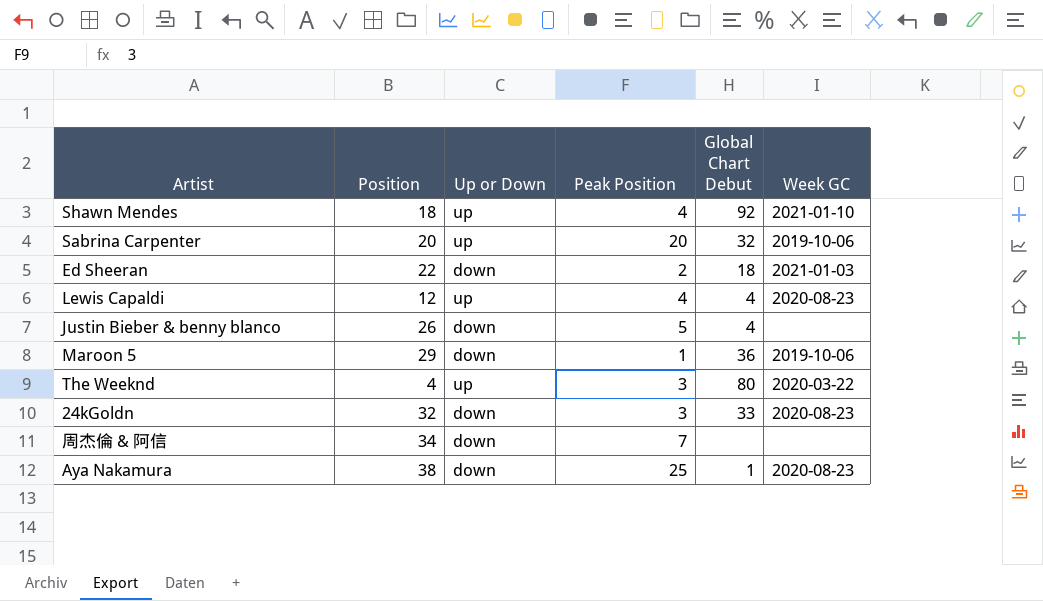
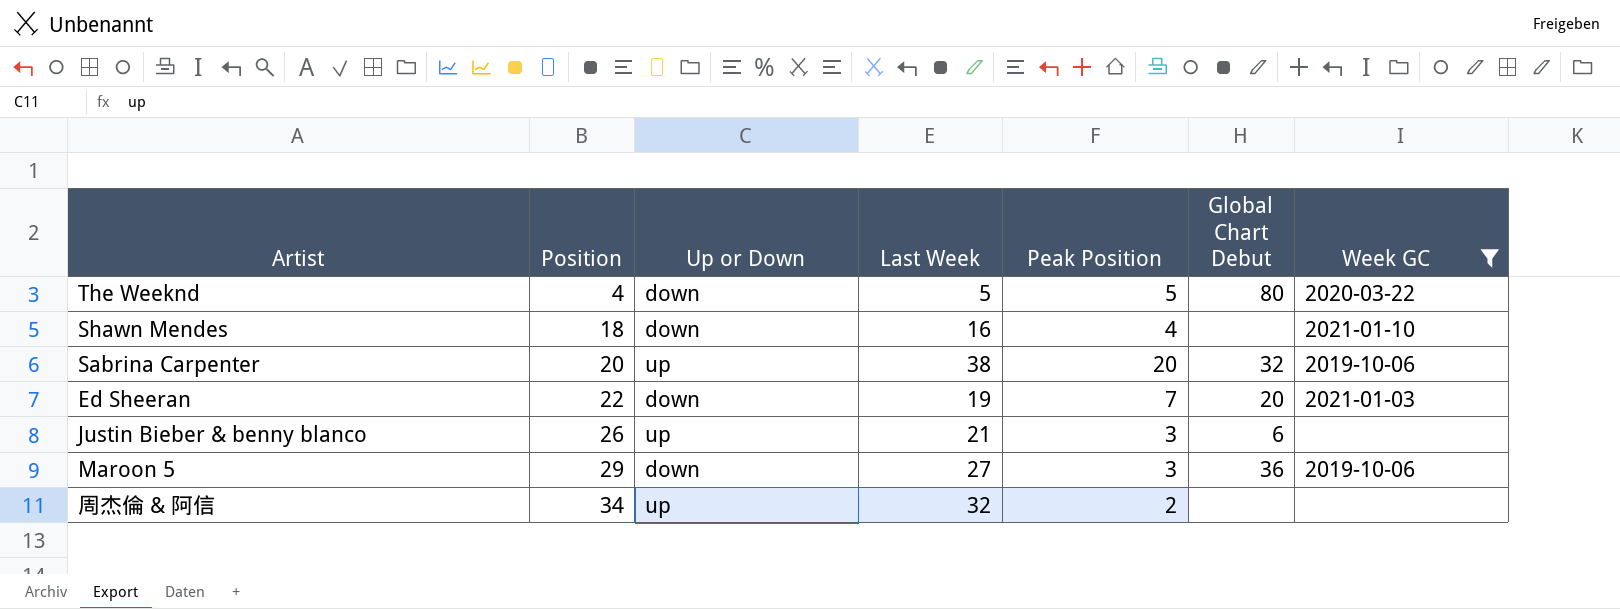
filter: none -> Week GC != 2020-08-23
row order: none -> Position ascending
column Last Week | position: none -> 4
The Weeknd | Up or Down: up -> down
The Weeknd | Peak Position: 3 -> 5
Shawn Mendes | Up or Down: up -> down
Shawn Mendes | Global Chart Debut: 92 -> none
Ed Sheeran | Peak Position: 2 -> 7
Ed Sheeran | Global Chart Debut: 18 -> 20
Justin Bieber & benny blanco | Up or Down: down -> up
Justin Bieber & benny blanco | Peak Position: 5 -> 3
Justin Bieber & benny blanco | Global Chart Debut: 4 -> 6
Maroon 5 | Peak Position: 1 -> 3
周杰倫 & 阿信 | Up or Down: down -> up
周杰倫 & 阿信 | Peak Position: 7 -> 2

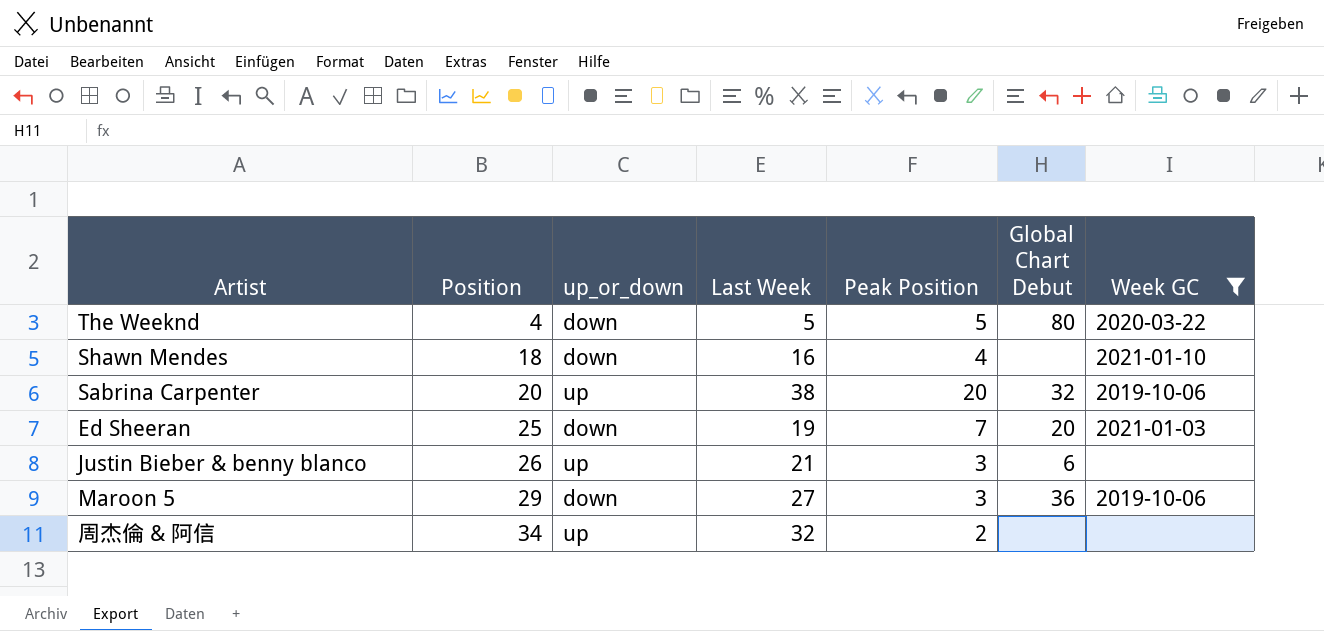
column name: Up or Down -> up_or_down
Ed Sheeran | Position: 22 -> 25

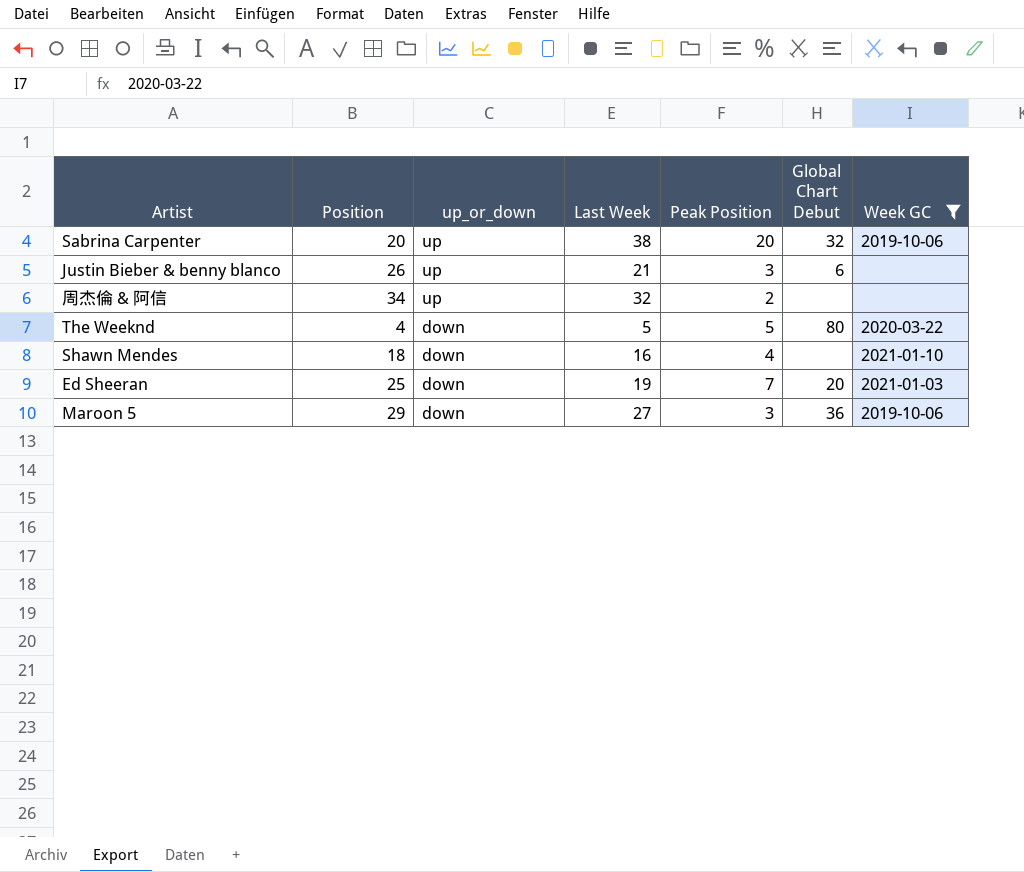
row order: Position ascending -> up_or_down descending

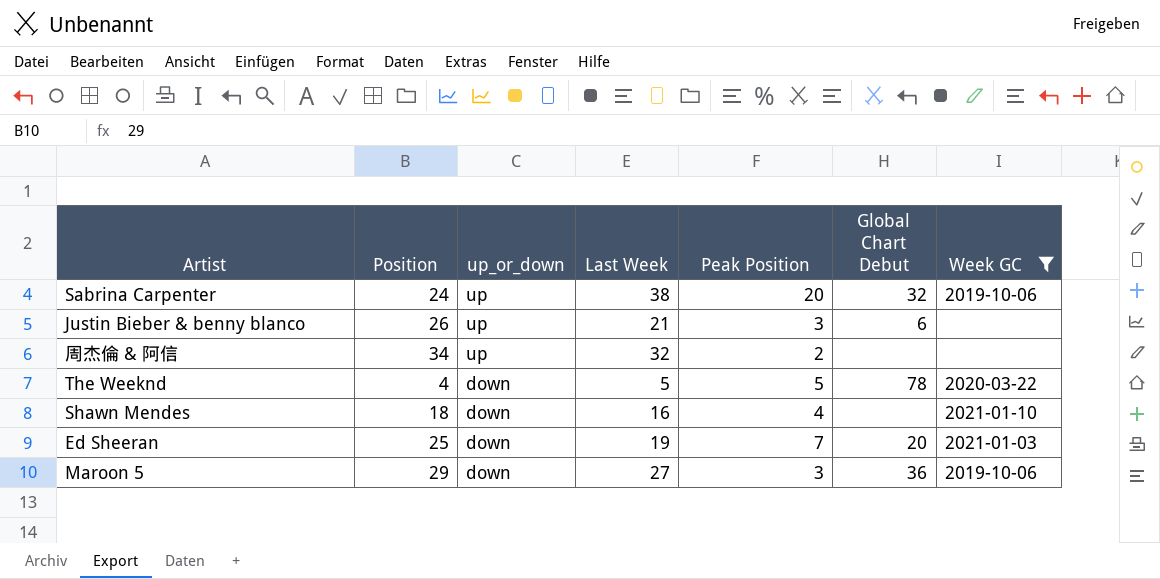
Sabrina Carpenter | Position: 20 -> 24
The Weeknd | Global Chart Debut: 80 -> 78

